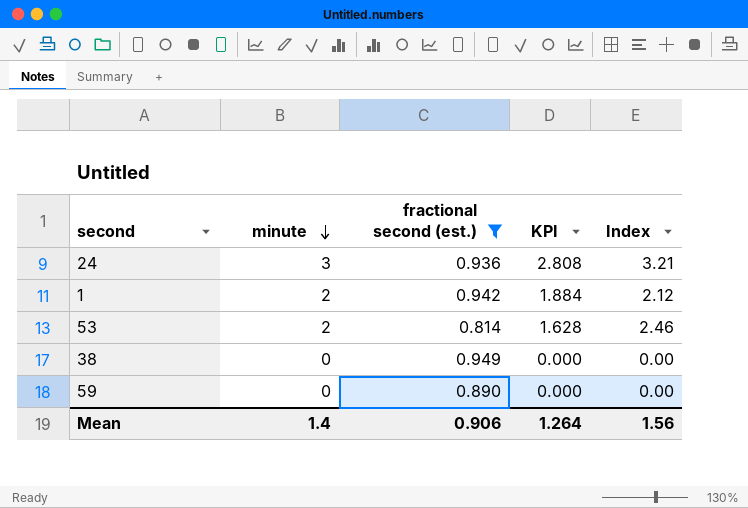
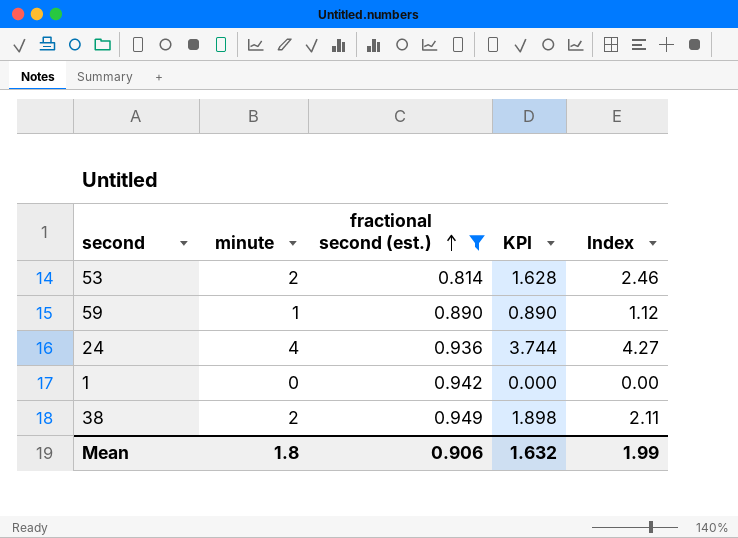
row order: minute descending -> fractional second (est.) ascending
59 | minute: 0 -> 1
59 | KPI: 0.000 -> 0.890
59 | Index: 0.00 -> 1.12
24 | minute: 3 -> 4
24 | KPI: 2.808 -> 3.744
24 | Index: 3.21 -> 4.27
1 | minute: 2 -> 0
1 | KPI: 1.884 -> 0.000
1 | Index: 2.12 -> 0.00
38 | minute: 0 -> 2
38 | KPI: 0.000 -> 1.898
38 | Index: 0.00 -> 2.11
Mean | minute: 1.4 -> 1.8
Mean | KPI: 1.264 -> 1.632
Mean | Index: 1.56 -> 1.99

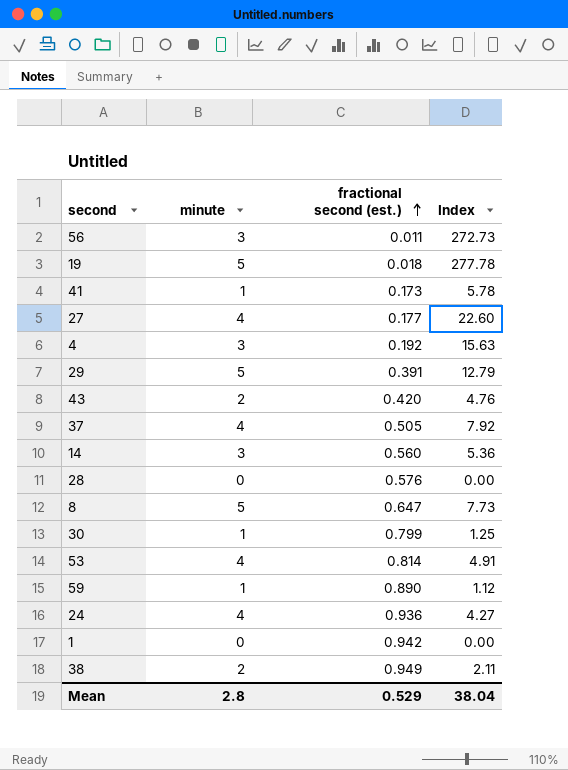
filter: fractional second (est.) >= 0.814 -> none
column KPI | formula: [minute] * [fractional second (est.)] -> none
53 | minute: 2 -> 4
53 | Index: 2.46 -> 4.91
Mean | minute: 1.8 -> 2.8
Mean | fractional second (est.): 0.906 -> 0.529
Mean | Index: 1.99 -> 38.04

